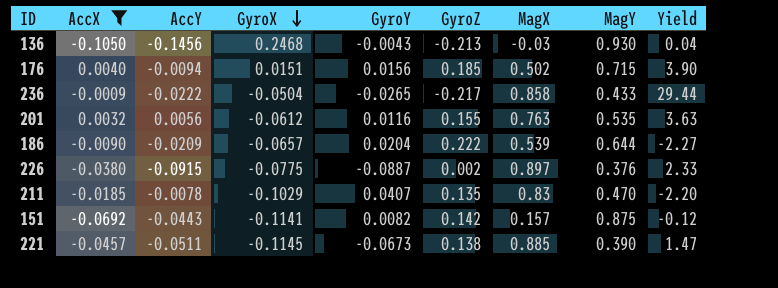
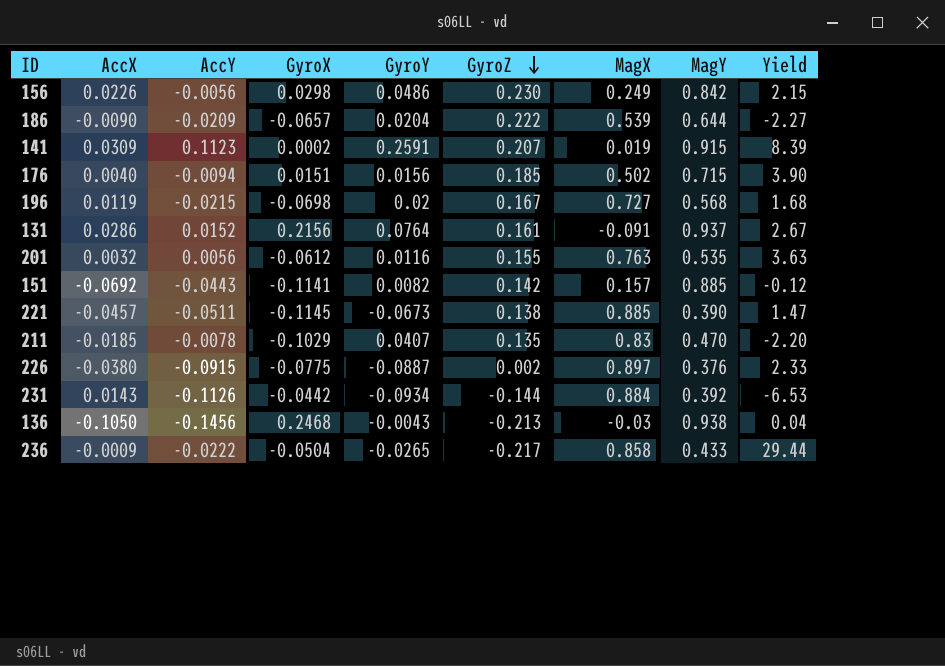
filter: AccX <= 0.0040 -> none
row order: GyroX descending -> GyroZ descending
151 | MagY: 0.875 -> 0.885
136 | MagY: 0.930 -> 0.938

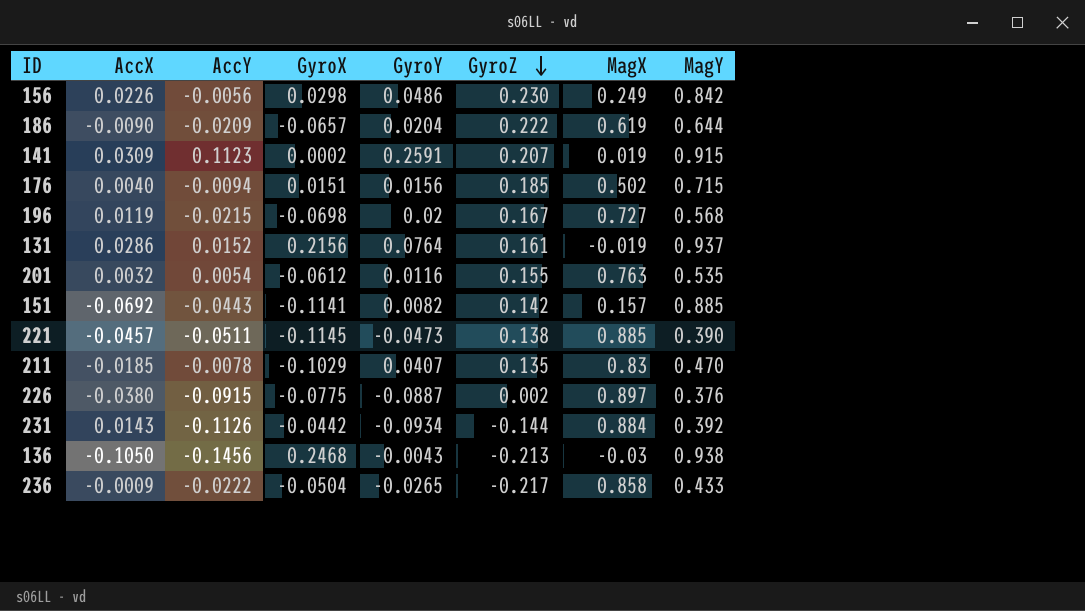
column Yield | formula: [GyroY] / [AccX] -> none
186 | MagX: 0.539 -> 0.619
131 | MagX: -0.091 -> -0.019
201 | AccY: 0.0056 -> 0.0054
221 | GyroY: -0.0673 -> -0.0473

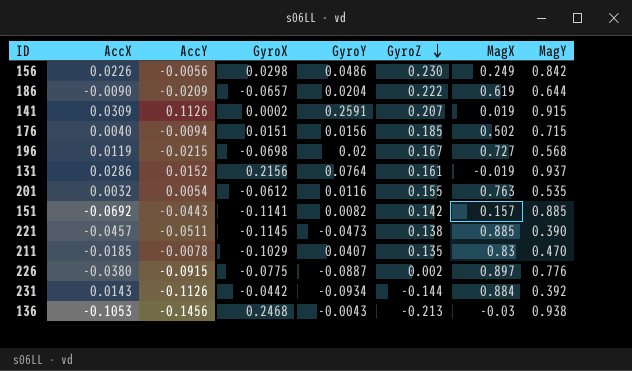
row 236: -0.0009 | -0.0222 | -0.0504 | -0.0265 | -0.217 | 0.858 | 0.433 -> none
141 | AccY: 0.1123 -> 0.1126
226 | MagY: 0.376 -> 0.776
136 | AccX: -0.1050 -> -0.1053

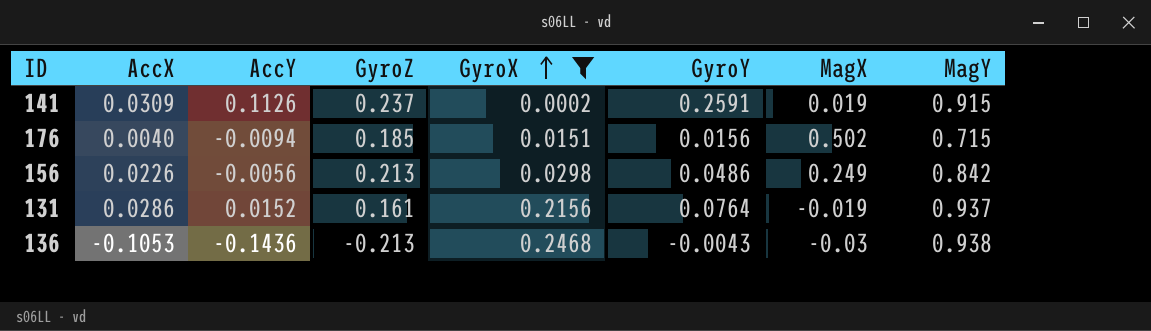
filter: none -> GyroX >= 0.0002
row order: GyroZ descending -> GyroX ascending
column GyroZ | position: 6 -> 4
141 | GyroZ: 0.207 -> 0.237
156 | GyroZ: 0.230 -> 0.213
136 | AccY: -0.1456 -> -0.1436

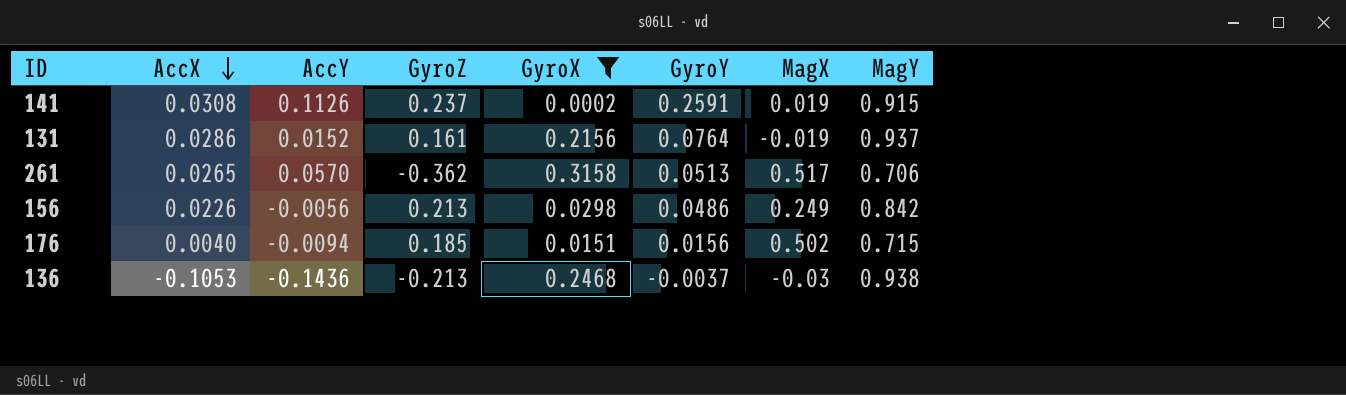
row order: GyroX ascending -> AccX descending
141 | AccX: 0.0309 -> 0.0308
row 261: none -> 0.0265 | 0.0570 | -0.362 | 0.3158 | 0.0513 | 0.517 | 0.706
136 | GyroY: -0.0043 -> -0.0037

